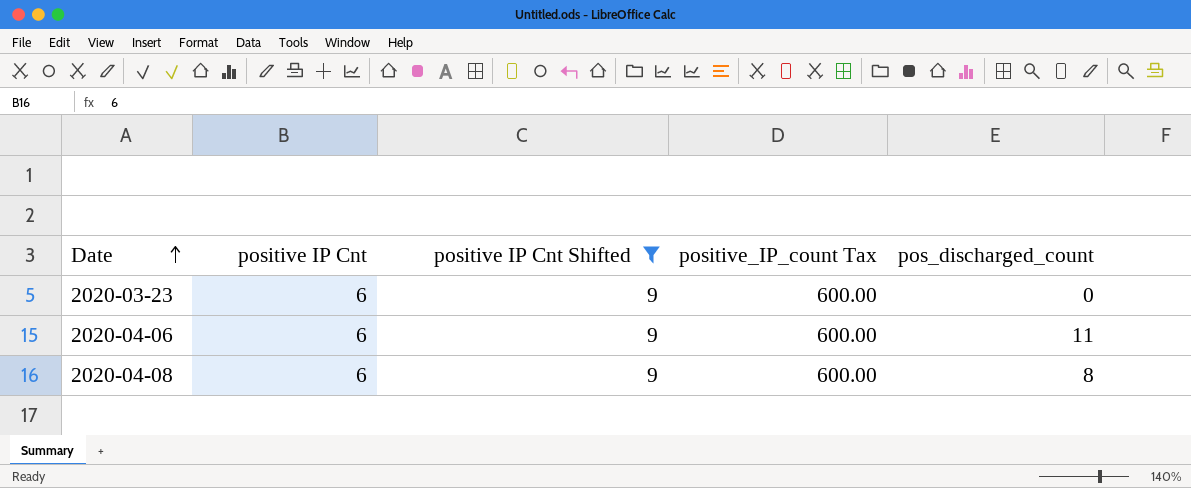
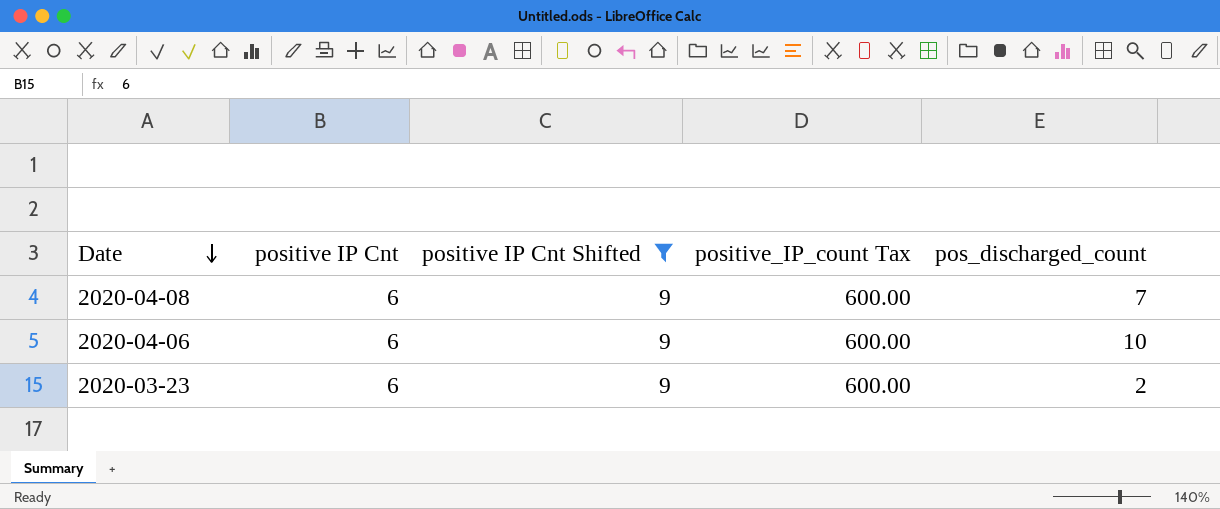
row order: Date ascending -> Date descending
2020-04-08 | pos_discharged_count: 8 -> 7
2020-04-06 | pos_discharged_count: 11 -> 10
2020-03-23 | pos_discharged_count: 0 -> 2

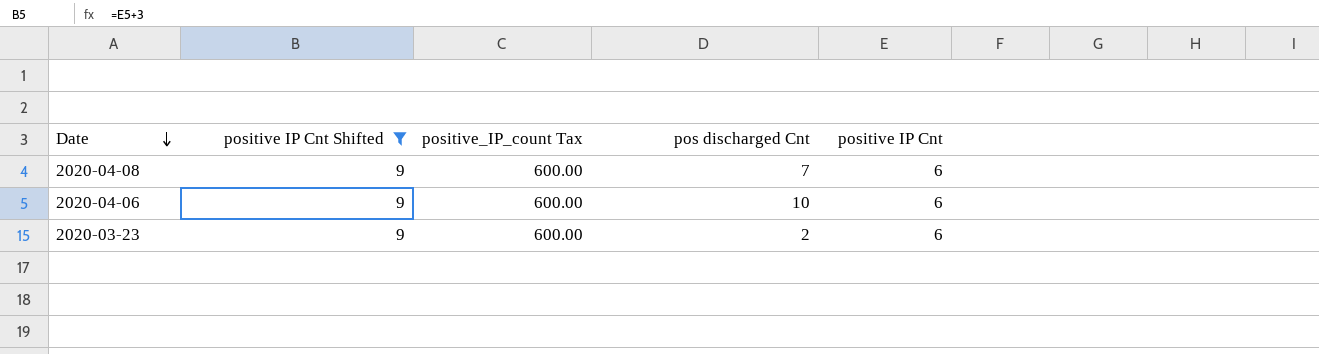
column name: pos_discharged_count -> pos discharged Cnt
column positive IP Cnt | position: 2 -> 5

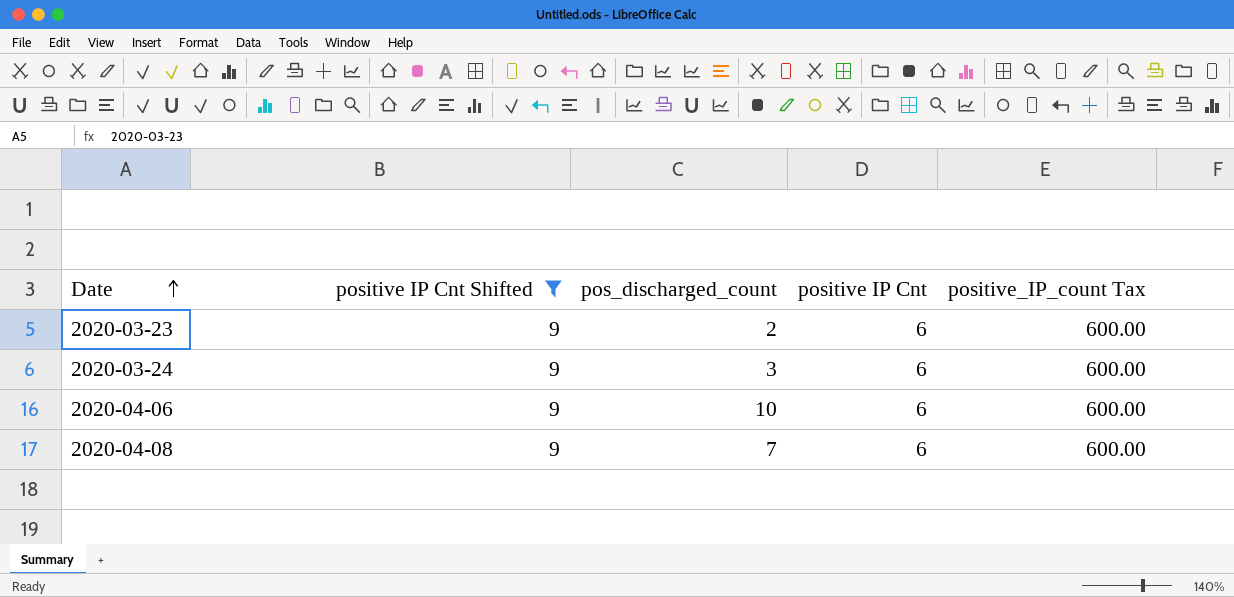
row order: Date descending -> Date ascending
column name: pos discharged Cnt -> pos_discharged_count
column positive_IP_count Tax | position: 3 -> 5
row 2020-03-24: none -> 9 | 3 | 6 | 600.00

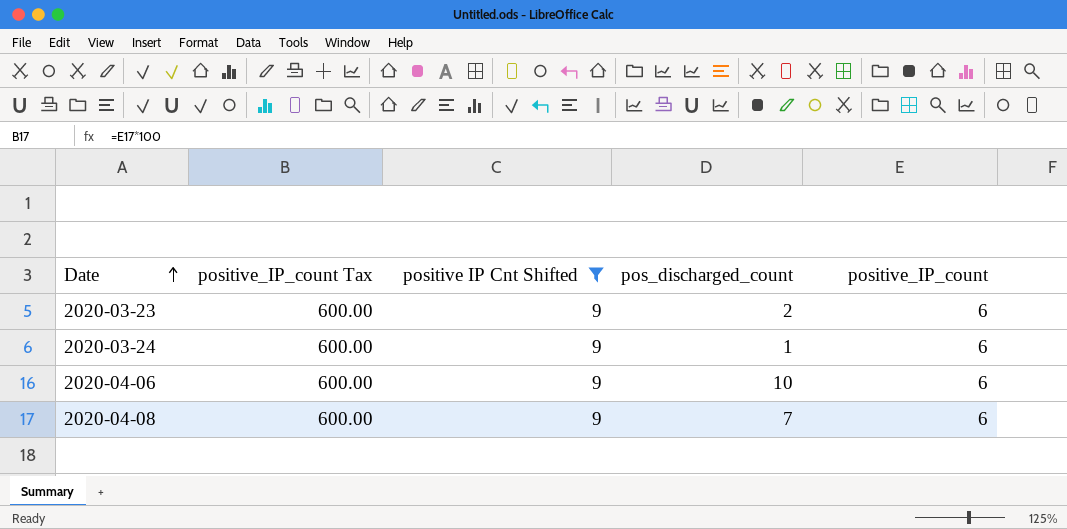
column positive_IP_count Tax | position: 5 -> 2
column name: positive IP Cnt -> positive_IP_count
2020-03-24 | pos_discharged_count: 3 -> 1

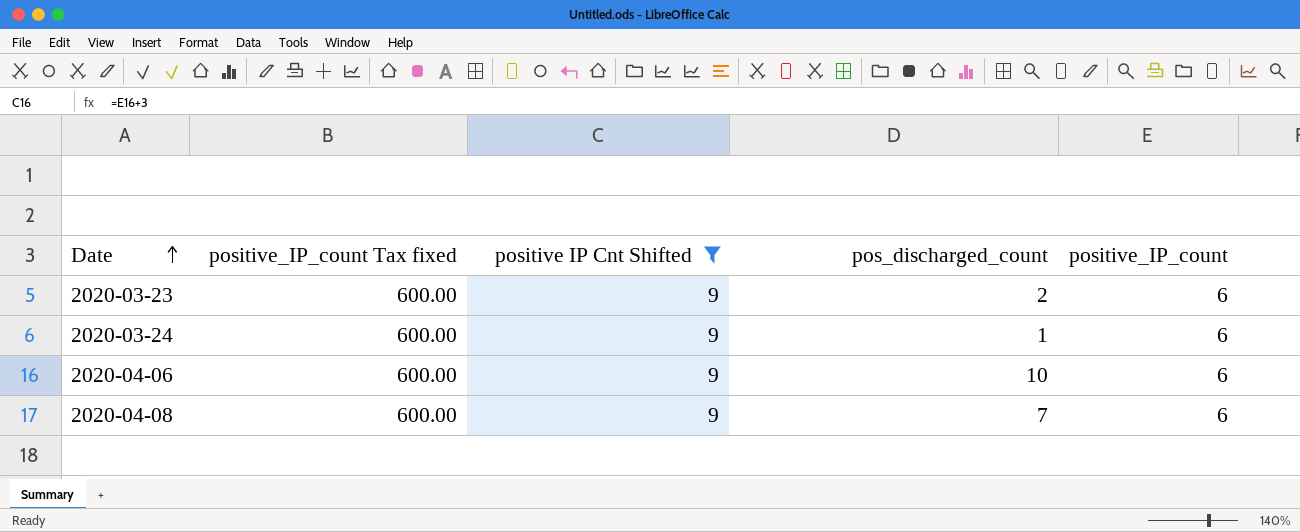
column name: positive_IP_count Tax -> positive_IP_count Tax fixed

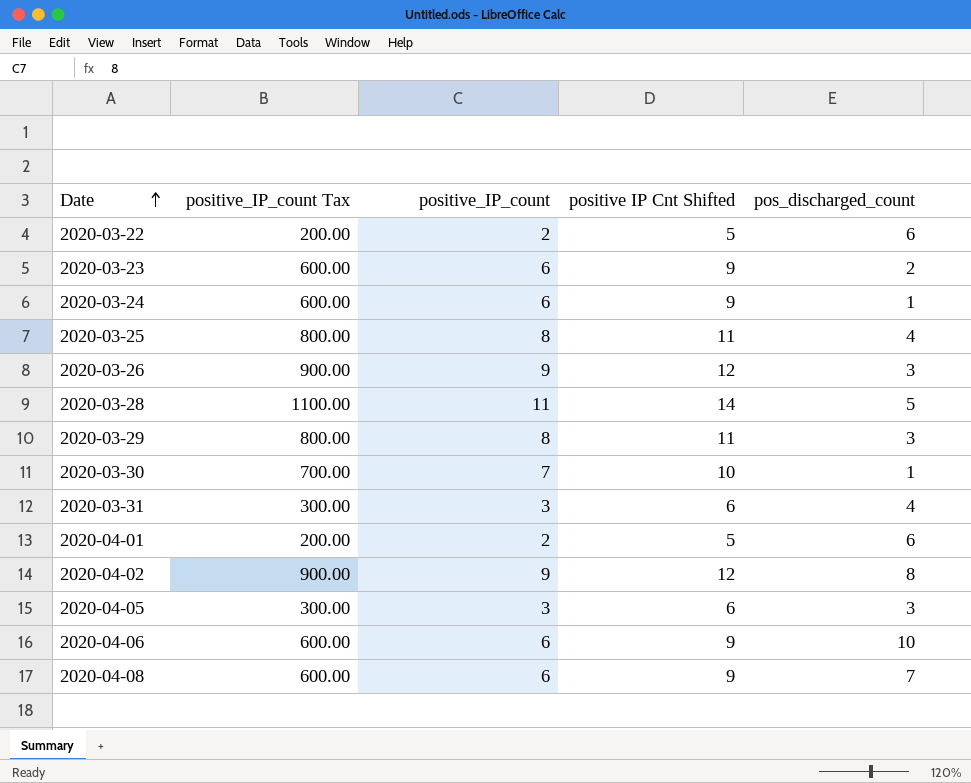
filter: positive IP Cnt Shifted = 9 -> none
column name: positive_IP_count Tax fixed -> positive_IP_count Tax
column positive_IP_count | position: 5 -> 3

